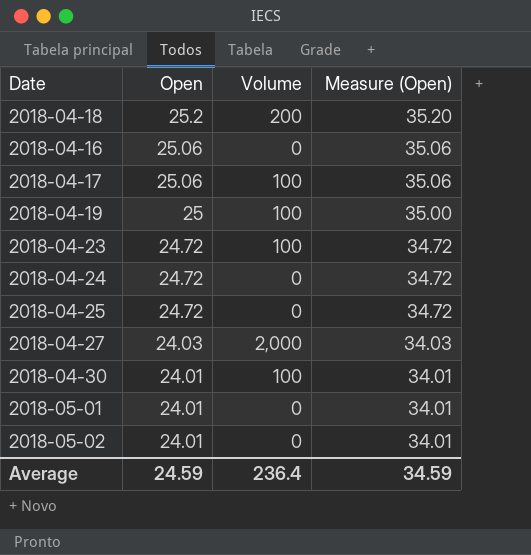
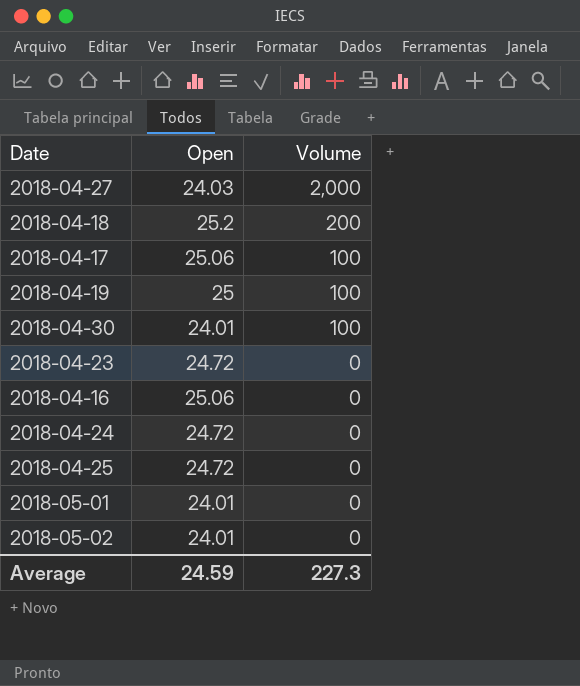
row order: Open descending -> Volume descending
column Measure (Open) | formula: [Open] + 10 -> none
2018-04-23 | Volume: 100 -> 0
Average | Volume: 236.4 -> 227.3

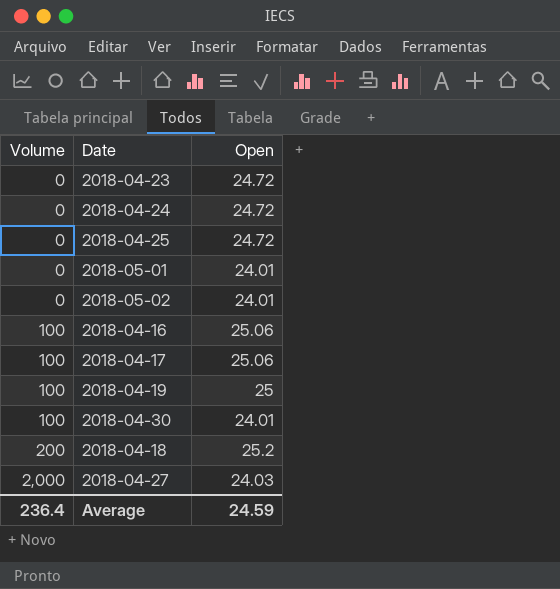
row order: Volume descending -> Volume ascending
column Volume | position: 3 -> 1
2018-04-16 | Volume: 0 -> 100
Average | Volume: 227.3 -> 236.4

